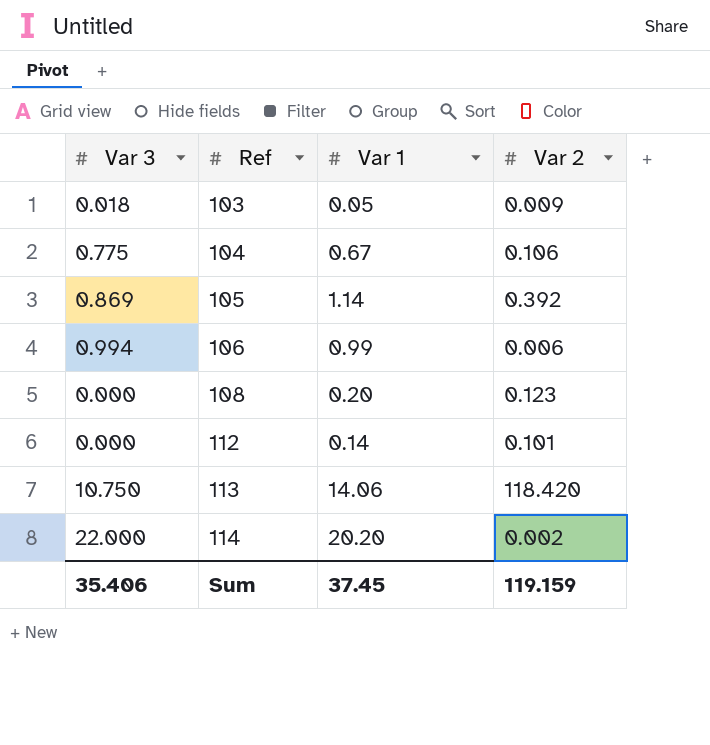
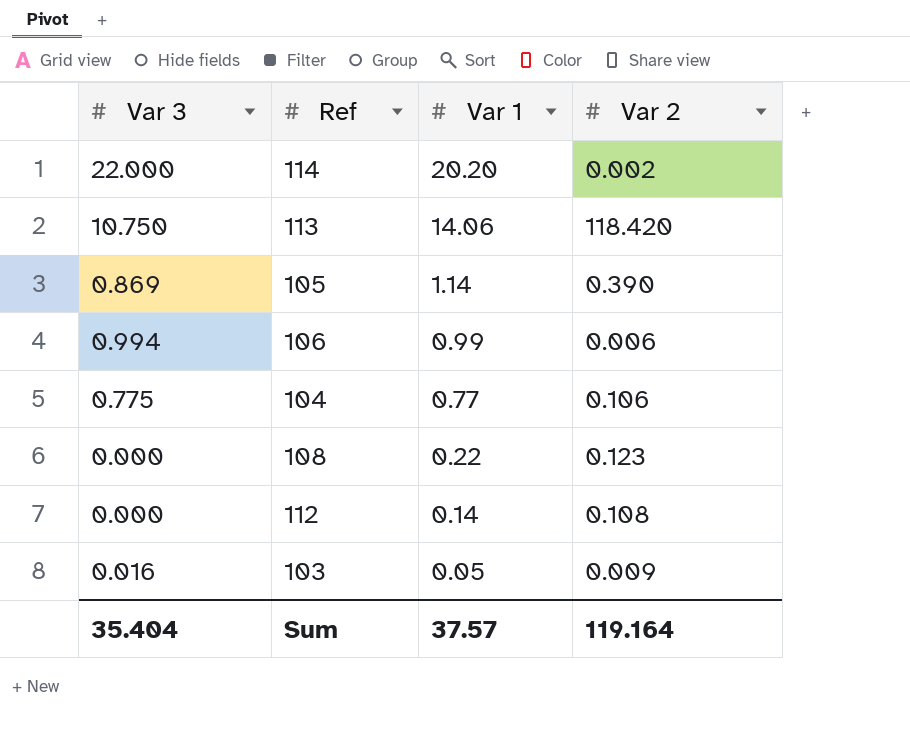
row order: Ref ascending -> Var 1 descending
105 | Var 2: 0.392 -> 0.390
104 | Var 1: 0.67 -> 0.77
108 | Var 1: 0.20 -> 0.22
112 | Var 2: 0.101 -> 0.108
103 | Var 3: 0.018 -> 0.016
Sum | Var 3: 35.406 -> 35.404
Sum | Var 1: 37.45 -> 37.57
Sum | Var 2: 119.159 -> 119.164

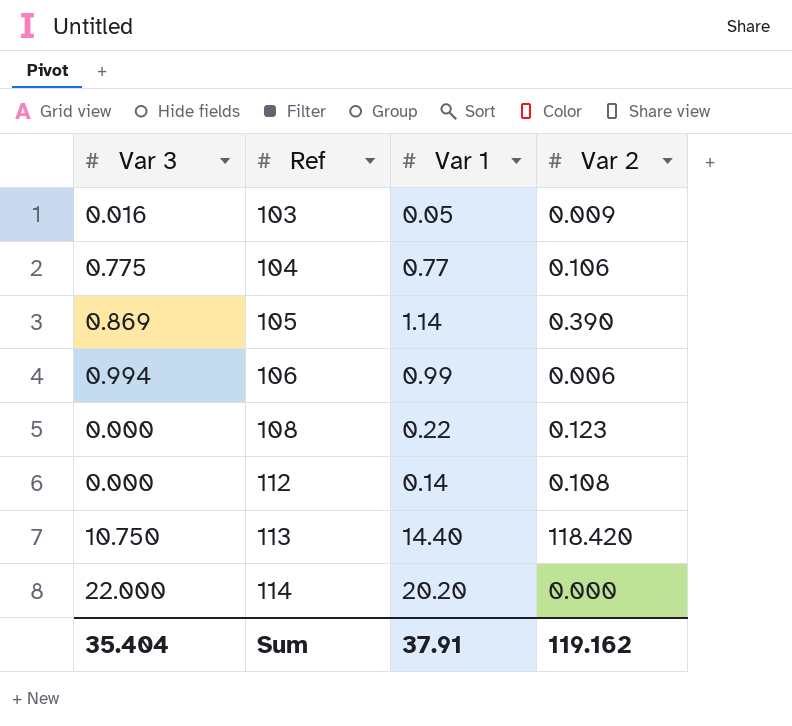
row order: Var 1 descending -> Ref ascending
113 | Var 1: 14.06 -> 14.40
114 | Var 2: 0.002 -> 0.000
Sum | Var 1: 37.57 -> 37.91
Sum | Var 2: 119.164 -> 119.162

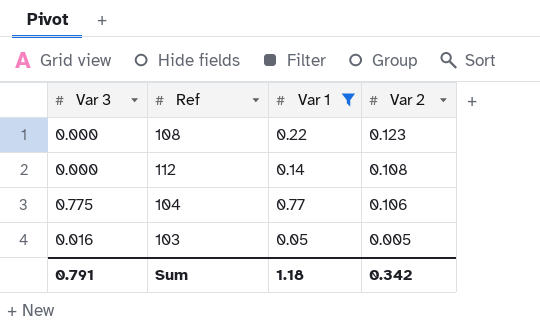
filter: none -> Var 1 <= 0.77
row order: Ref ascending -> Var 2 descending
103 | Var 2: 0.009 -> 0.005
Sum | Var 3: 35.404 -> 0.791
Sum | Var 1: 37.91 -> 1.18
Sum | Var 2: 119.162 -> 0.342

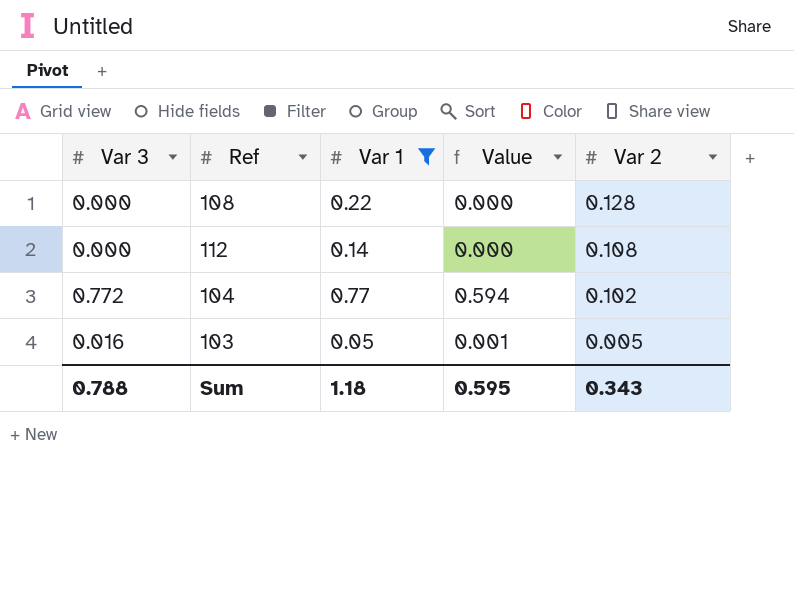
column Value | formula: none -> [Var 3] * [Var 1]
108 | Var 2: 0.123 -> 0.128
104 | Var 3: 0.775 -> 0.772
104 | Var 2: 0.106 -> 0.102
Sum | Var 3: 0.791 -> 0.788
Sum | Var 2: 0.342 -> 0.343

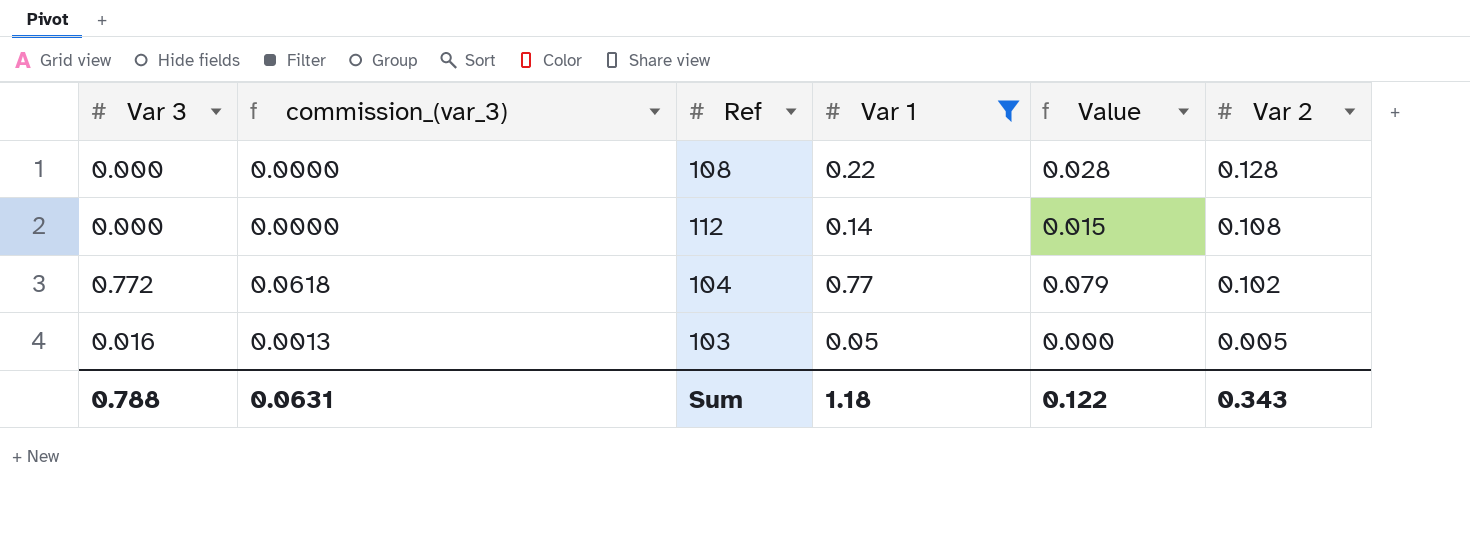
column commission_(var_3) | formula: none -> [Var 3] * 0.08
column Value | formula: [Var 3] * [Var 1] -> [Var 1] * [Var 2]
Sum | Value: 0.595 -> 0.122

